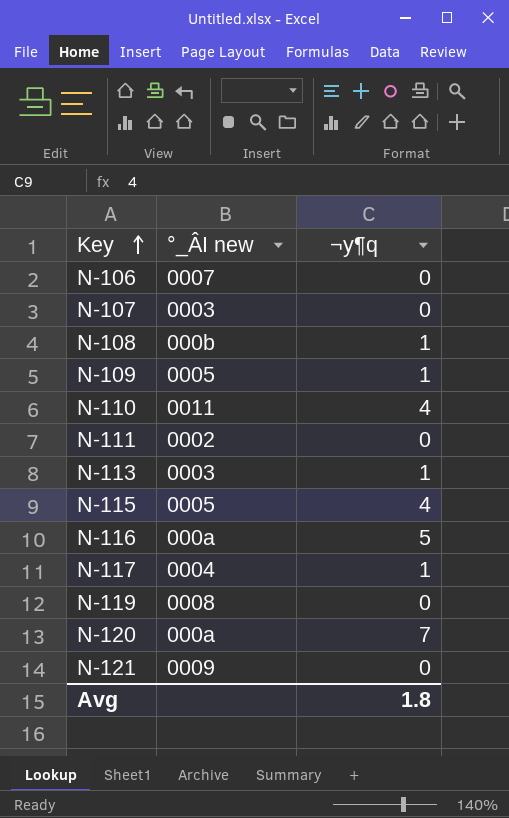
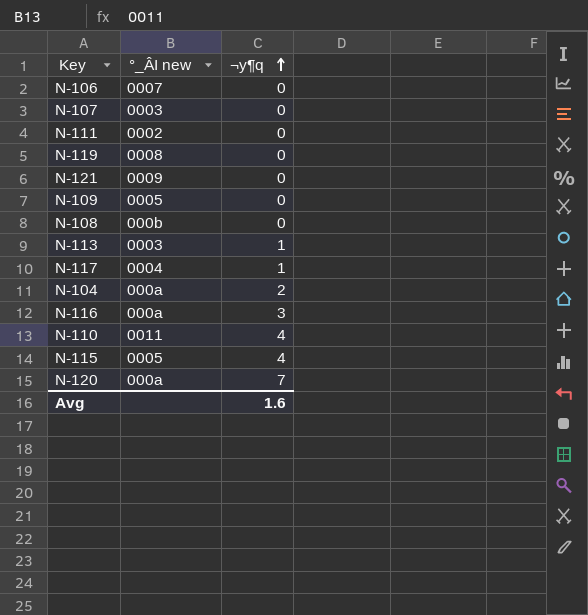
row order: Key ascending -> ¬y¶q ascending
N-109 | ¬y¶q: 1 -> 0
N-108 | ¬y¶q: 1 -> 0
row N-104: none -> 000a | 2
N-116 | ¬y¶q: 5 -> 3
Avg | ¬y¶q: 1.8 -> 1.6

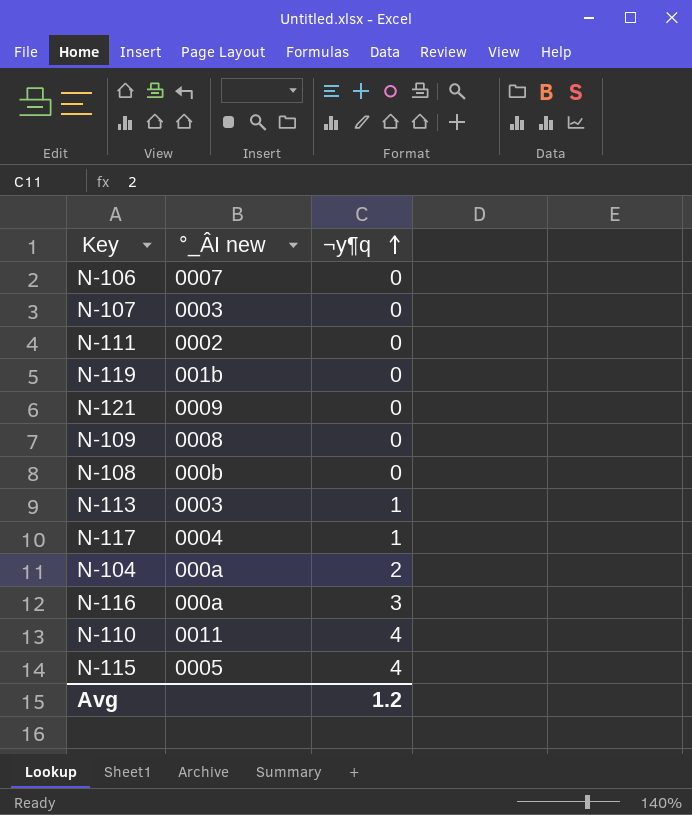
row N-120: 000a | 7 -> none
N-119 | °_ÂI new: 0008 -> 001b
N-109 | °_ÂI new: 0005 -> 0008
Avg | ¬y¶q: 1.6 -> 1.2

